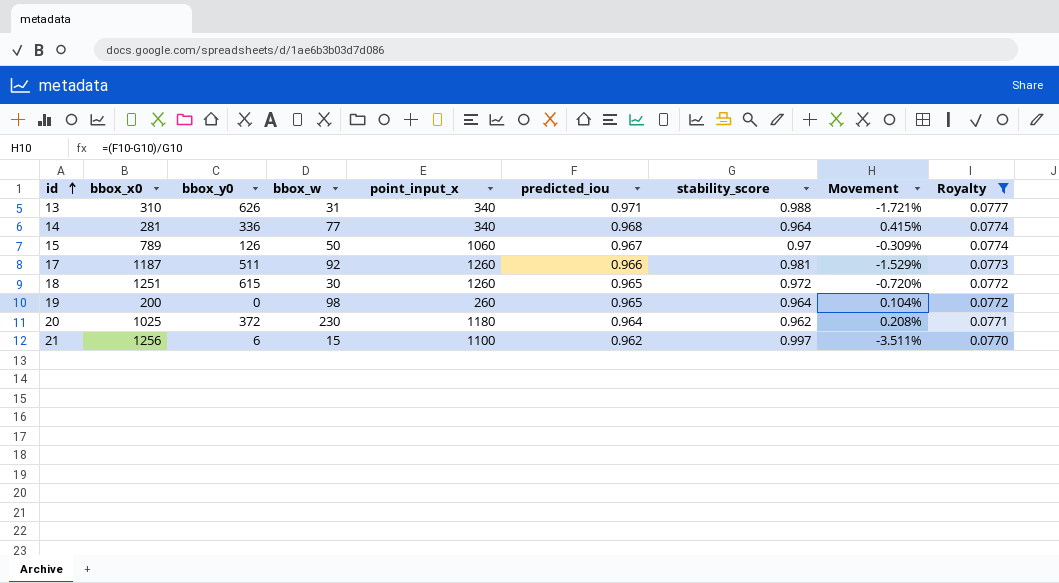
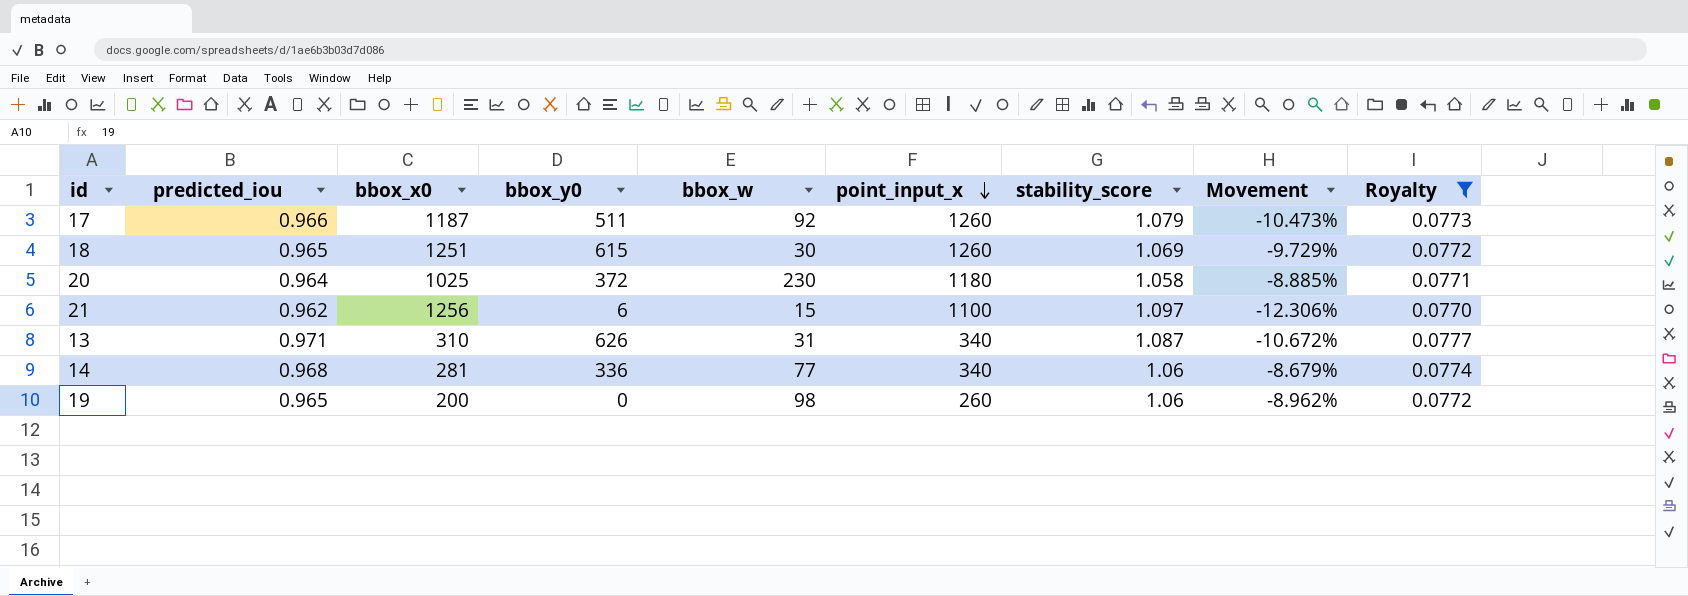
row order: id ascending -> point_input_x descending
column predicted_iou | position: 6 -> 2
row 15: 789 | 126 | 50 | 1060 | 0.967 | 0.97 | -0.309% | 0.0774 -> none
17 | stability_score: 0.981 -> 1.079
17 | Movement: -1.529% -> -10.473%
18 | stability_score: 0.972 -> 1.069
18 | Movement: -0.720% -> -9.729%
20 | stability_score: 0.962 -> 1.058
20 | Movement: 0.208% -> -8.885%
21 | stability_score: 0.997 -> 1.097
21 | Movement: -3.511% -> -12.306%
13 | stability_score: 0.988 -> 1.087
13 | Movement: -1.721% -> -10.672%
14 | stability_score: 0.964 -> 1.06
14 | Movement: 0.415% -> -8.679%
19 | stability_score: 0.964 -> 1.06
19 | Movement: 0.104% -> -8.962%

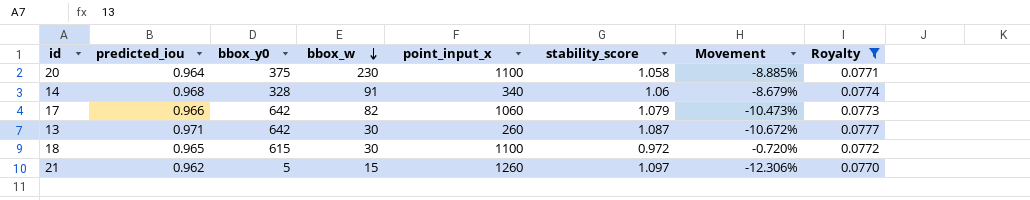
row order: point_input_x descending -> bbox_w descending
column bbox_x0 | position: 3 -> none
row 19: 0.965 | 200 | 0 | 98 | 260 | 1.06 | -8.962% | 0.0772 -> none
20 | bbox_y0: 372 -> 375
20 | point_input_x: 1180 -> 1100
14 | bbox_y0: 336 -> 328
14 | bbox_w: 77 -> 91
17 | bbox_y0: 511 -> 642
17 | bbox_w: 92 -> 82
17 | point_input_x: 1260 -> 1060
13 | bbox_y0: 626 -> 642
13 | bbox_w: 31 -> 30
13 | point_input_x: 340 -> 260
18 | point_input_x: 1260 -> 1100
18 | stability_score: 1.069 -> 0.972
18 | Movement: -9.729% -> -0.720%
21 | bbox_y0: 6 -> 5
21 | point_input_x: 1100 -> 1260

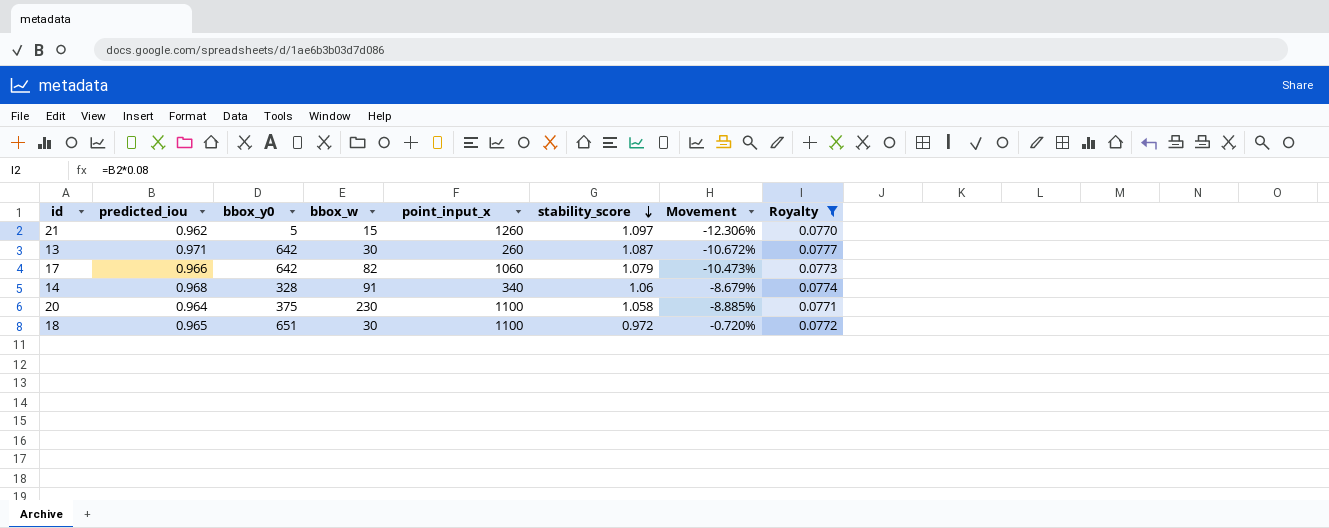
row order: bbox_w descending -> stability_score descending
18 | bbox_y0: 615 -> 651

